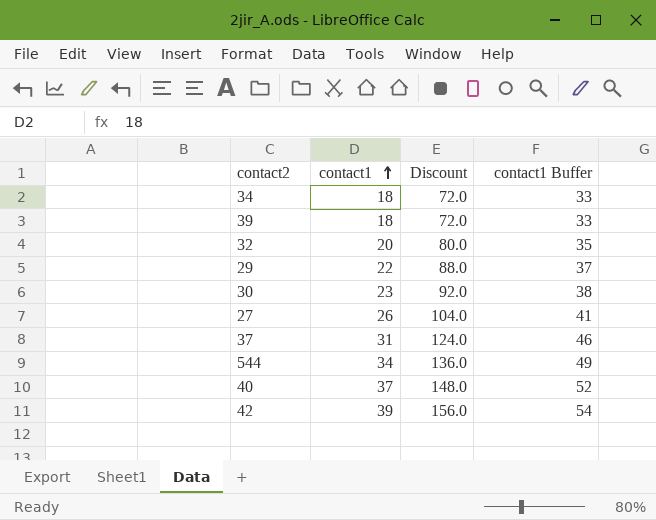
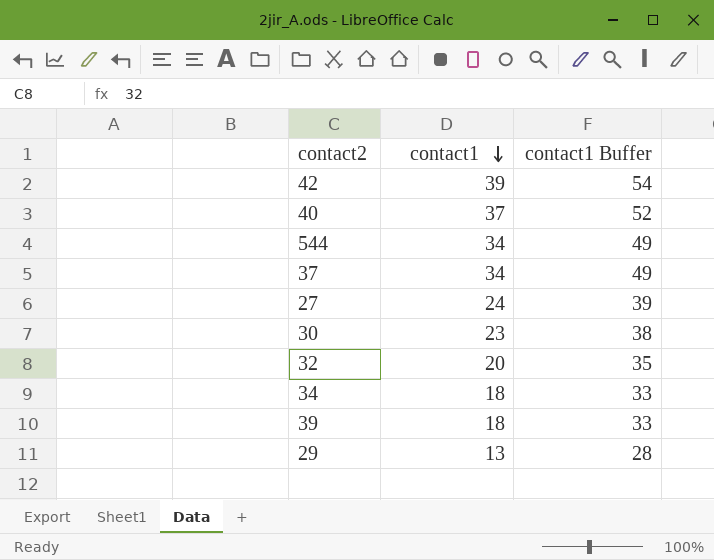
row order: contact1 ascending -> contact1 descending
column Discount | formula: [contact1] * 4 -> none
37 | contact1: 31 -> 34
37 | contact1 Buffer: 46 -> 49
27 | contact1: 26 -> 24
27 | contact1 Buffer: 41 -> 39
29 | contact1: 22 -> 13
29 | contact1 Buffer: 37 -> 28

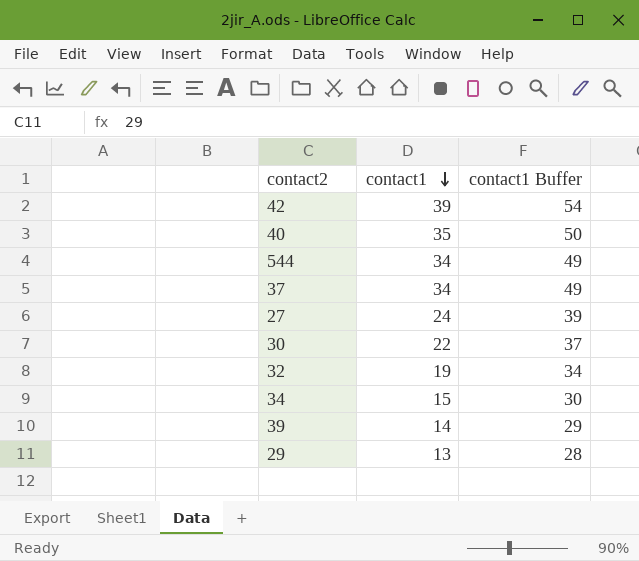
40 | contact1: 37 -> 35
40 | contact1 Buffer: 52 -> 50
30 | contact1: 23 -> 22
30 | contact1 Buffer: 38 -> 37
32 | contact1: 20 -> 19
32 | contact1 Buffer: 35 -> 34
34 | contact1: 18 -> 15
34 | contact1 Buffer: 33 -> 30
39 | contact1: 18 -> 14
39 | contact1 Buffer: 33 -> 29

